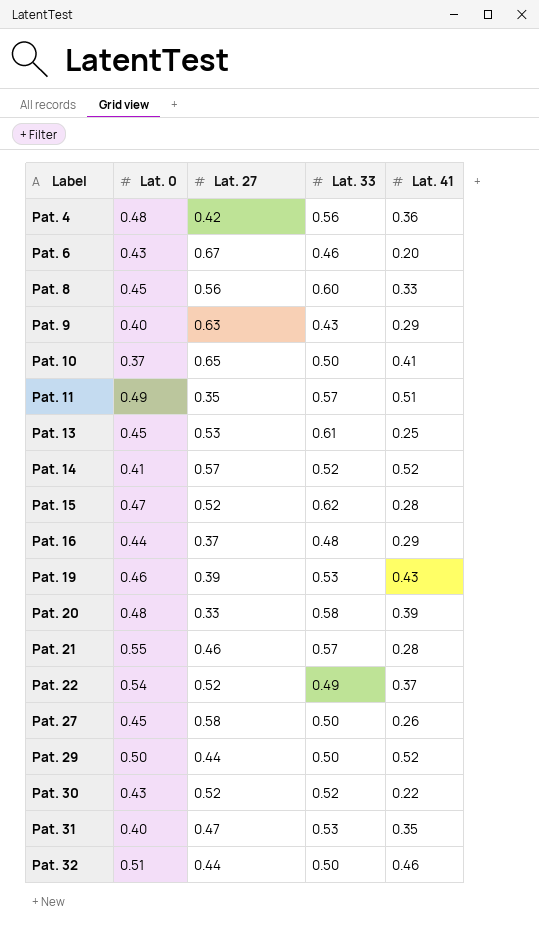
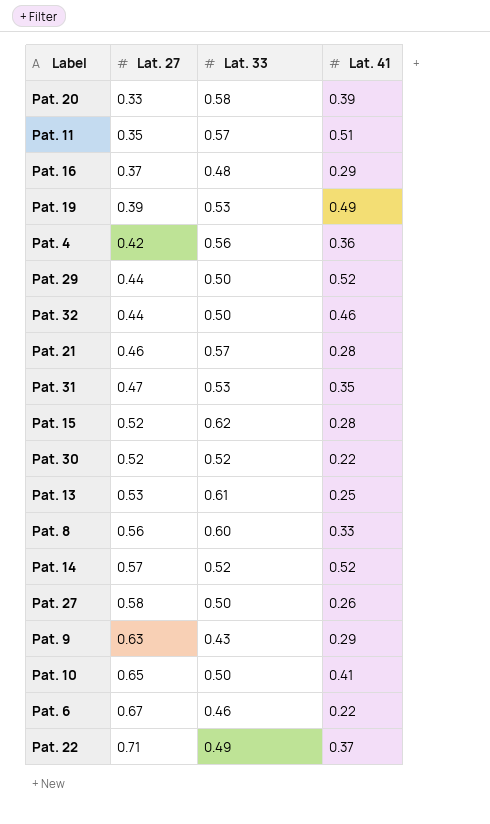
row order: Label ascending -> Lat. 27 ascending
column Lat. 0 | position: 2 -> none
Pat. 19 | Lat. 41: 0.43 -> 0.49
Pat. 6 | Lat. 41: 0.20 -> 0.22
Pat. 22 | Lat. 27: 0.52 -> 0.71

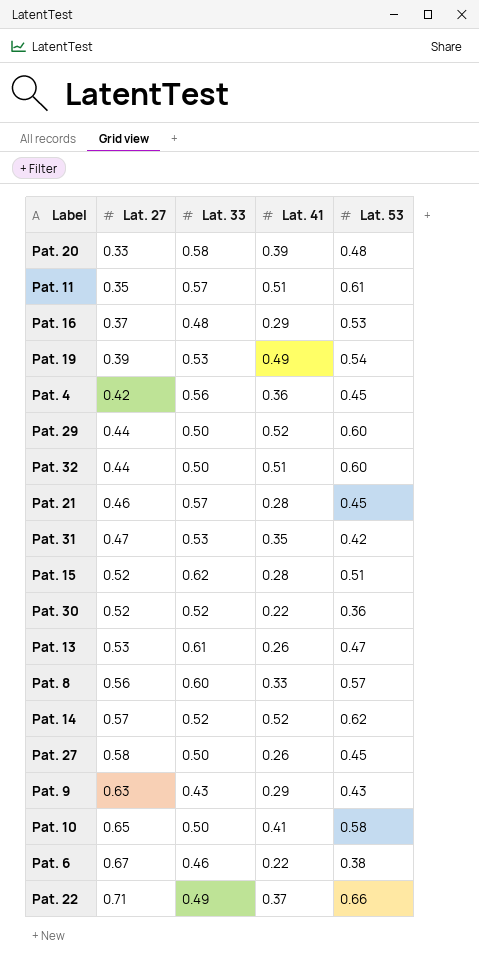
column Lat. 53 | position: none -> 5
Pat. 32 | Lat. 41: 0.46 -> 0.51
Pat. 13 | Lat. 41: 0.25 -> 0.26

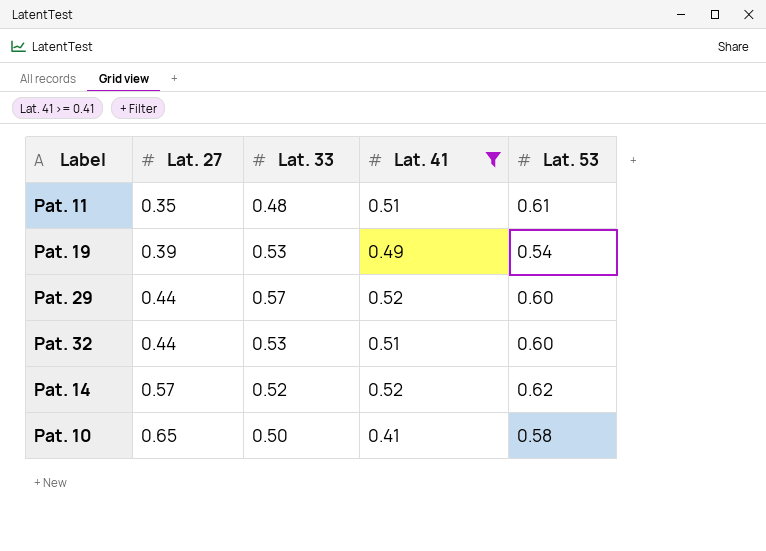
filter: none -> Lat. 41 >= 0.41
Pat. 11 | Lat. 33: 0.57 -> 0.48
Pat. 29 | Lat. 33: 0.50 -> 0.57
Pat. 32 | Lat. 33: 0.50 -> 0.53

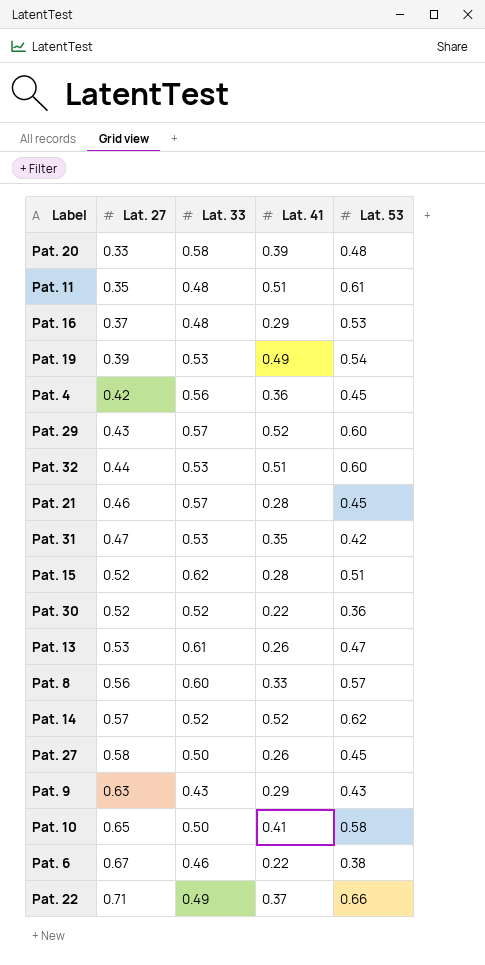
filter: Lat. 41 >= 0.41 -> none
Pat. 29 | Lat. 27: 0.44 -> 0.43

